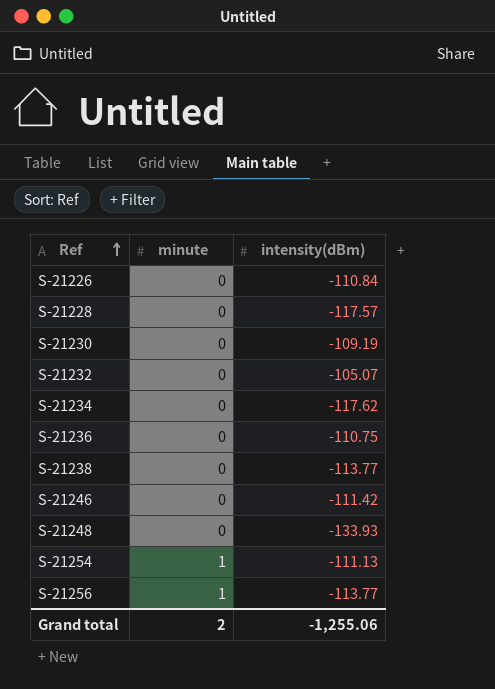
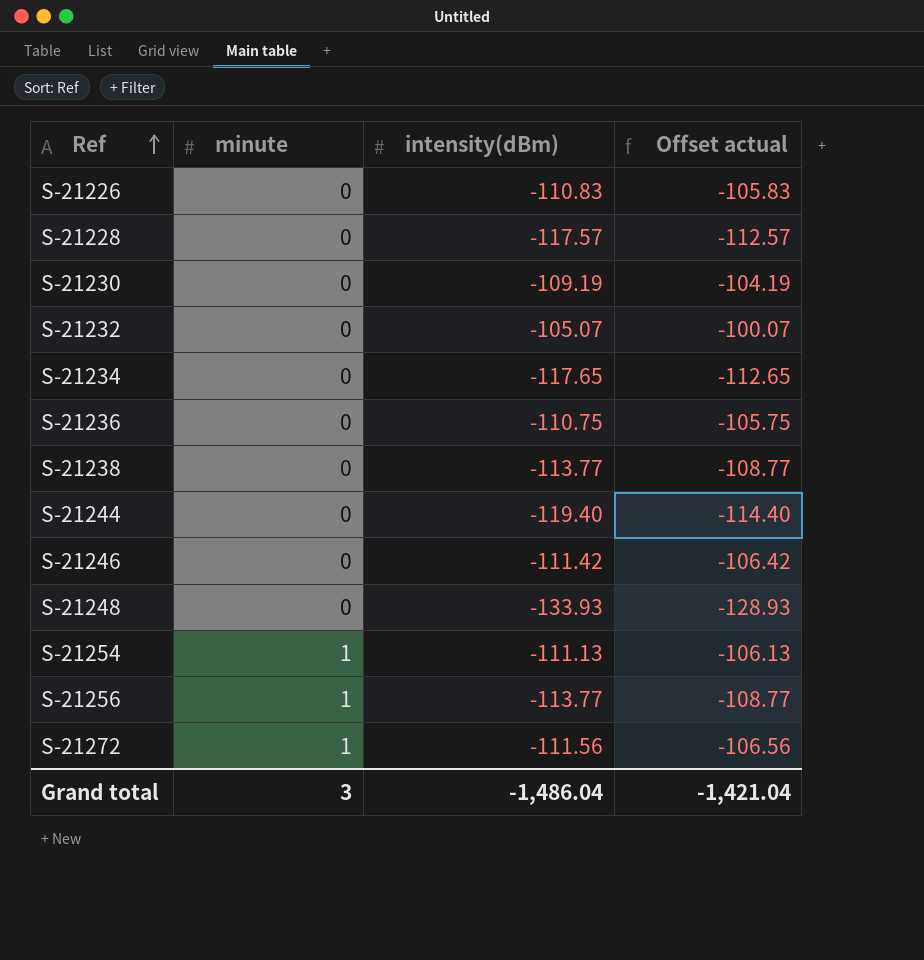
column Offset actual | formula: none -> [intensity(dBm)] + 5
S-21226 | intensity(dBm): -110.84 -> -110.83
S-21234 | intensity(dBm): -117.62 -> -117.65
row S-21244: none -> 0 | -119.40 | -114.40
row S-21272: none -> 1 | -111.56 | -106.56
Grand total | minute: 2 -> 3
Grand total | intensity(dBm): -1,255.06 -> -1,486.04

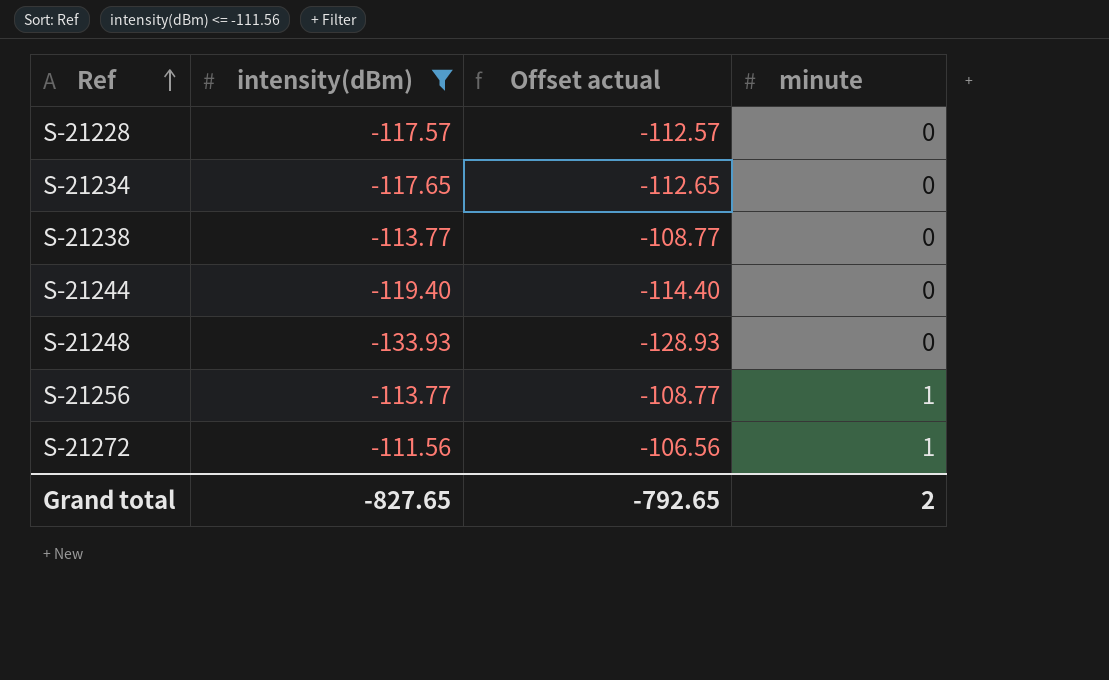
filter: none -> intensity(dBm) <= -111.56
column minute | position: 2 -> 4
Grand total | intensity(dBm): -1,486.04 -> -827.65
Grand total | Offset actual: -1,421.04 -> -792.65
Grand total | minute: 3 -> 2

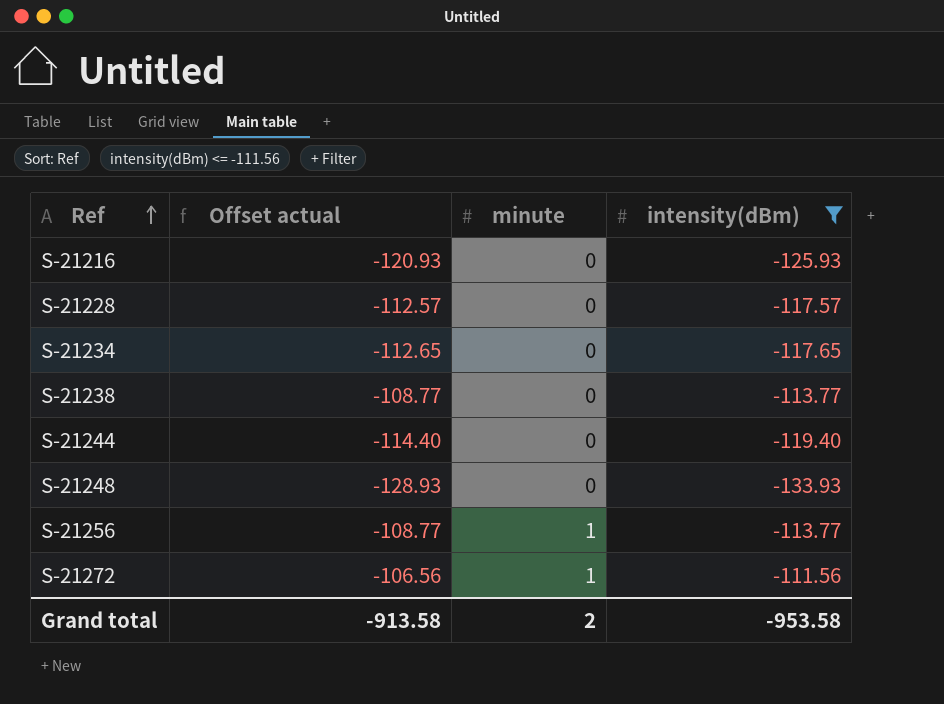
column intensity(dBm) | position: 2 -> 4
row S-21216: none -> -120.93 | 0 | -125.93
Grand total | Offset actual: -792.65 -> -913.58
Grand total | intensity(dBm): -827.65 -> -953.58

